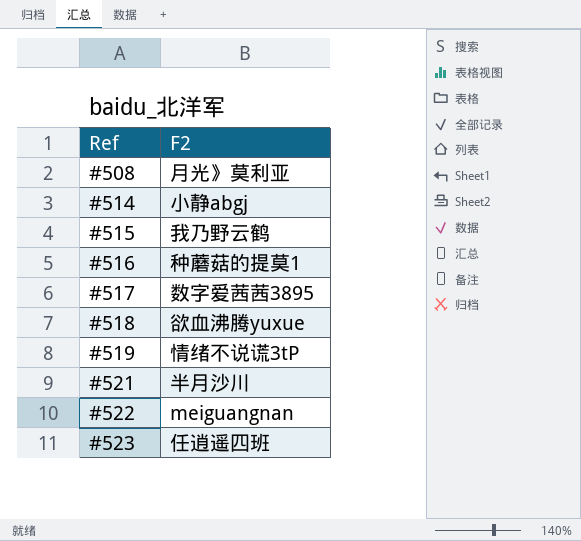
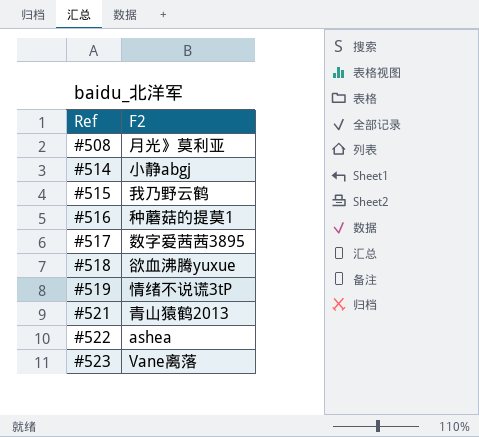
#521 | F2: 半月沙川 -> 青山猿鹤2013
#522 | F2: meiguangnan -> ashea
#523 | F2: 任逍遥四班 -> Vane离落

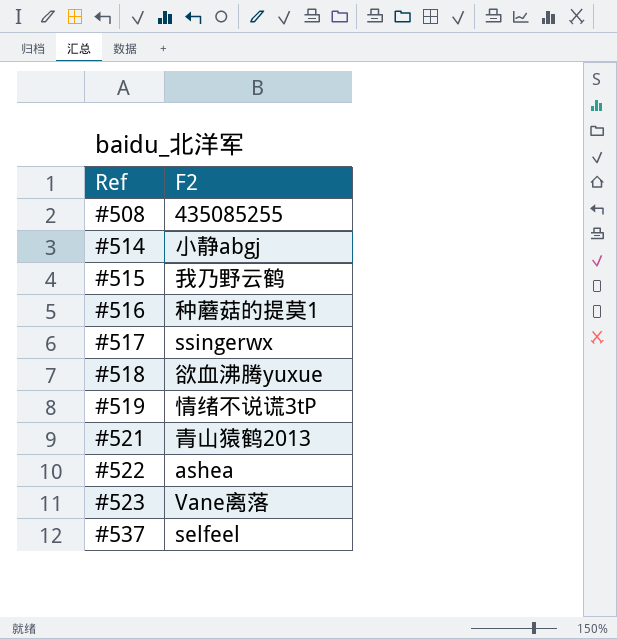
#508 | F2: 月光》莫利亚 -> 435085255
#517 | F2: 数字爱茜茜3895 -> ssingerwx
row #537: none -> selfeel

